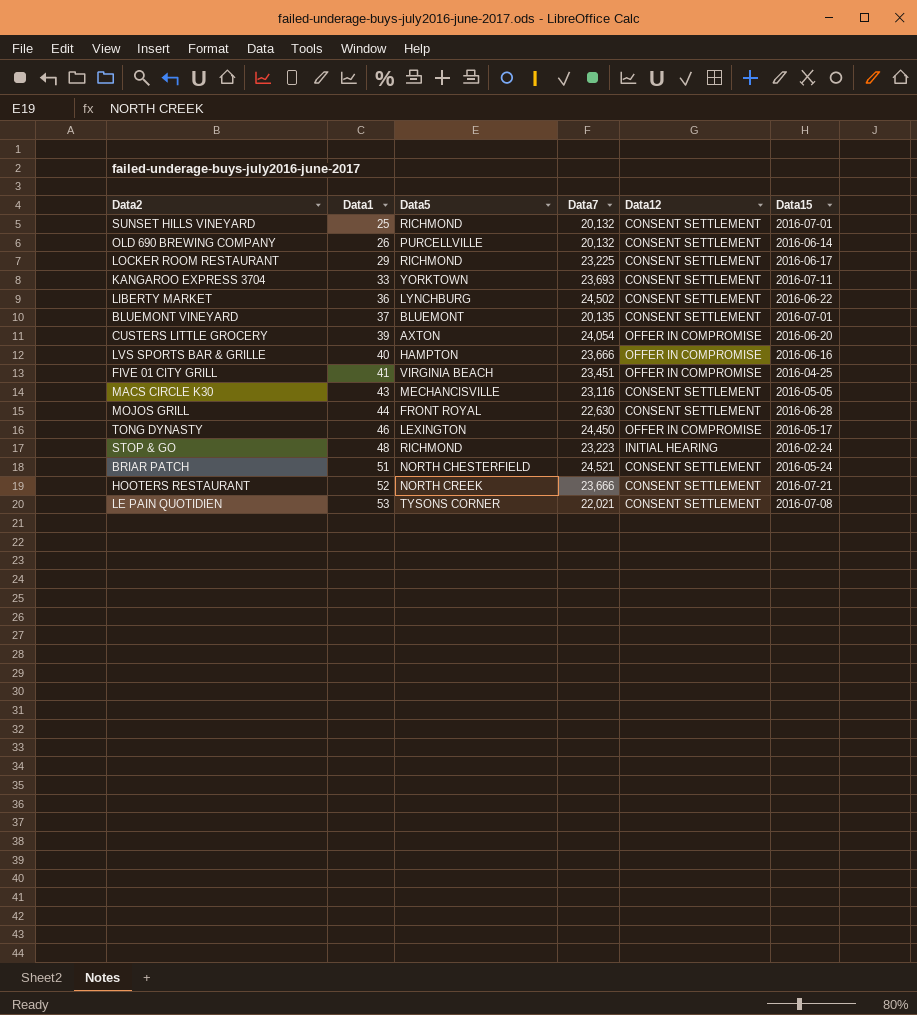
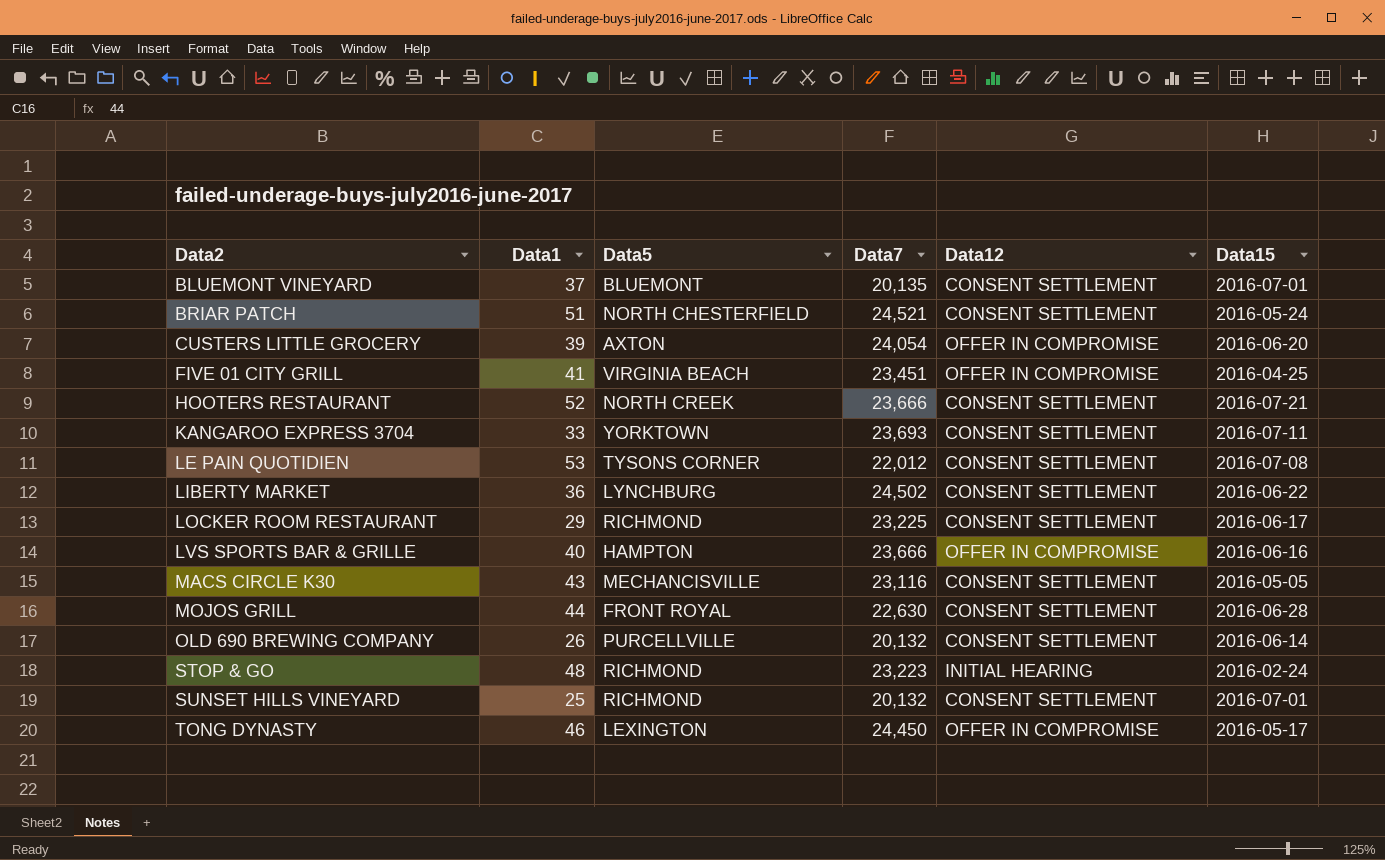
row order: Data1 ascending -> Data2 ascending
LE PAIN QUOTIDIEN | Data7: 22,021 -> 22,012

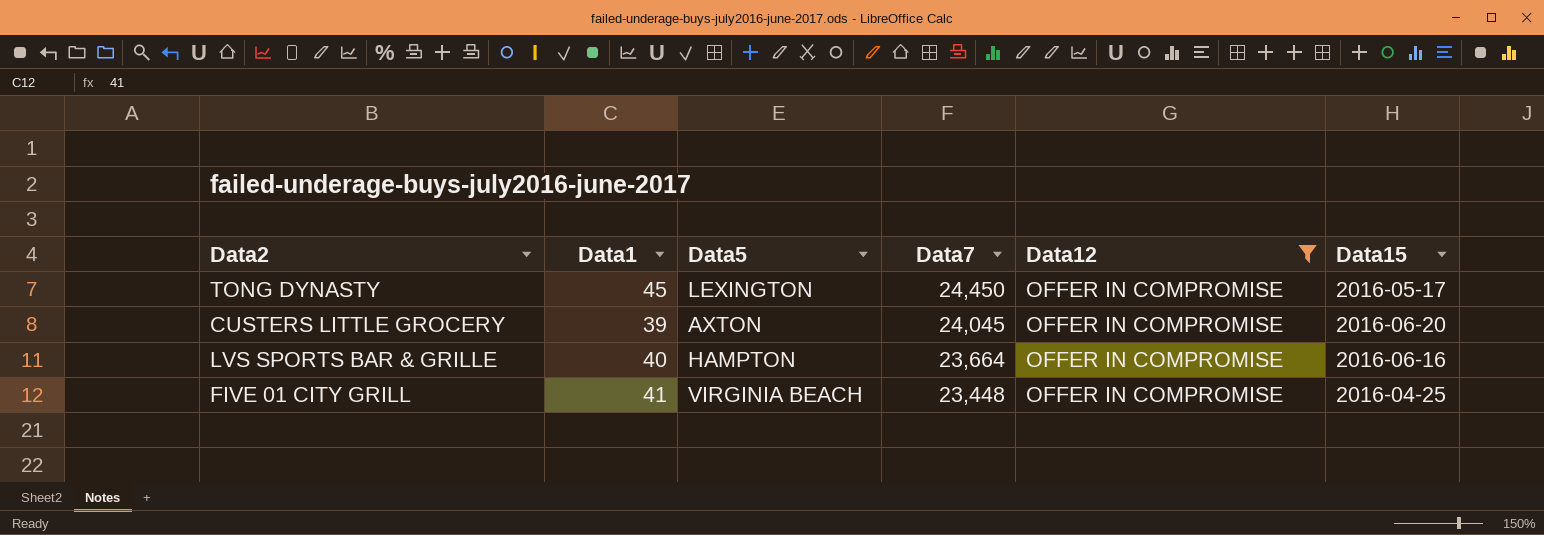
filter: none -> Data12 = OFFER IN COMPROMISE
row order: Data2 ascending -> Data7 descending
TONG DYNASTY | Data1: 46 -> 45
CUSTERS LITTLE GROCERY | Data7: 24,054 -> 24,045
LVS SPORTS BAR & GRILLE | Data7: 23,666 -> 23,664
FIVE 01 CITY GRILL | Data7: 23,451 -> 23,448

